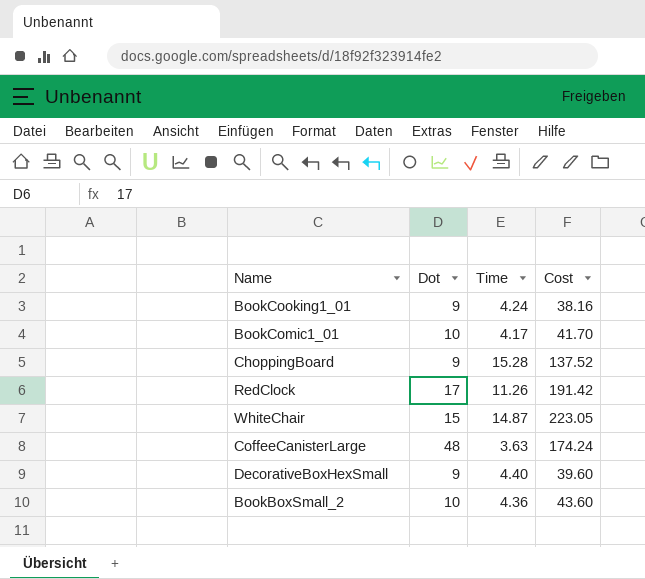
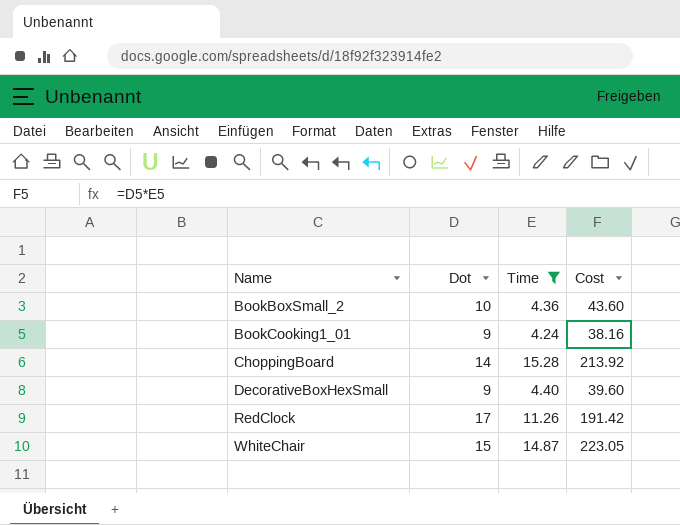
filter: none -> Time >= 4.24
row order: none -> Name ascending
ChoppingBoard | Dot: 9 -> 14
ChoppingBoard | Cost: 137.52 -> 213.92

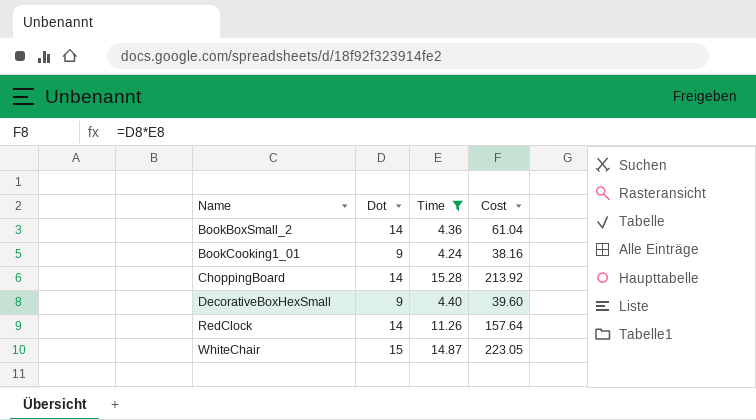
BookBoxSmall_2 | Dot: 10 -> 14
BookBoxSmall_2 | Cost: 43.60 -> 61.04
RedClock | Dot: 17 -> 14
RedClock | Cost: 191.42 -> 157.64

